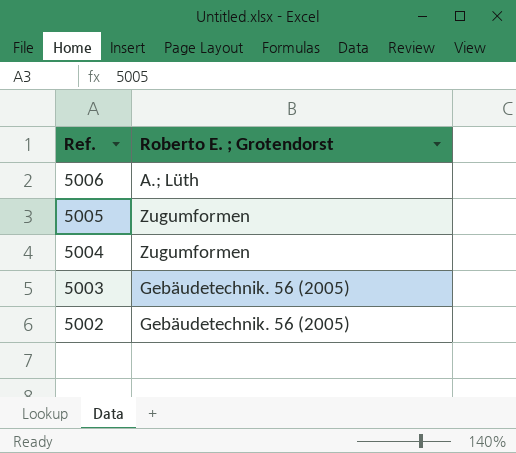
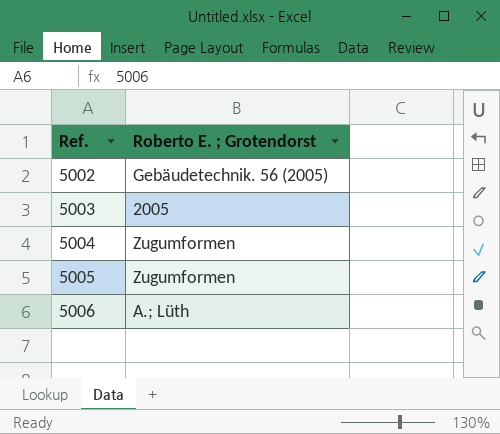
row order: Ref. descending -> Ref. ascending
5003 | Roberto E. ; Grotendorst: Gebäudetechnik. 56 (2005) -> 2005

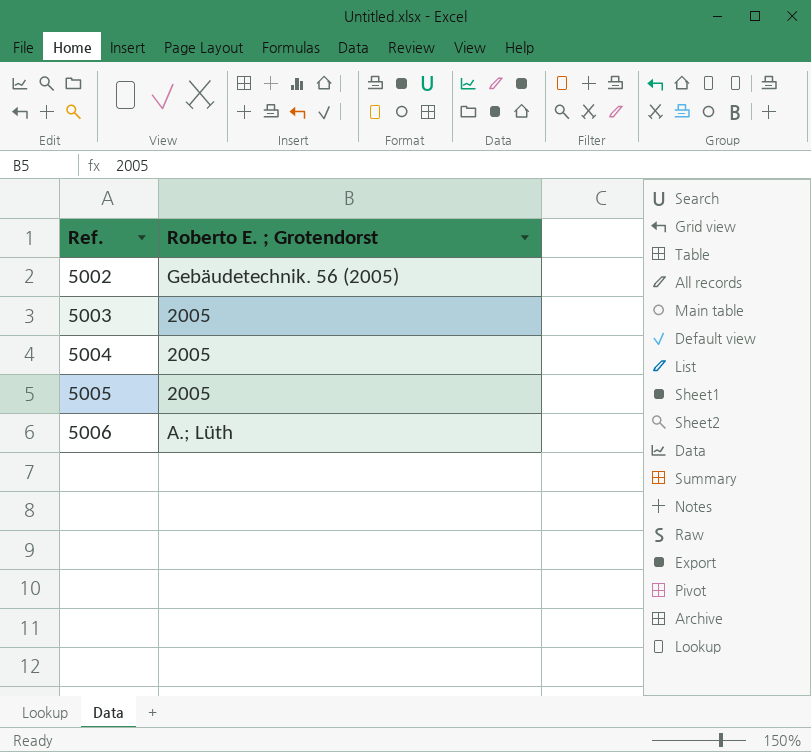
5004 | Roberto E. ; Grotendorst: Zugumformen -> 2005
5005 | Roberto E. ; Grotendorst: Zugumformen -> 2005

